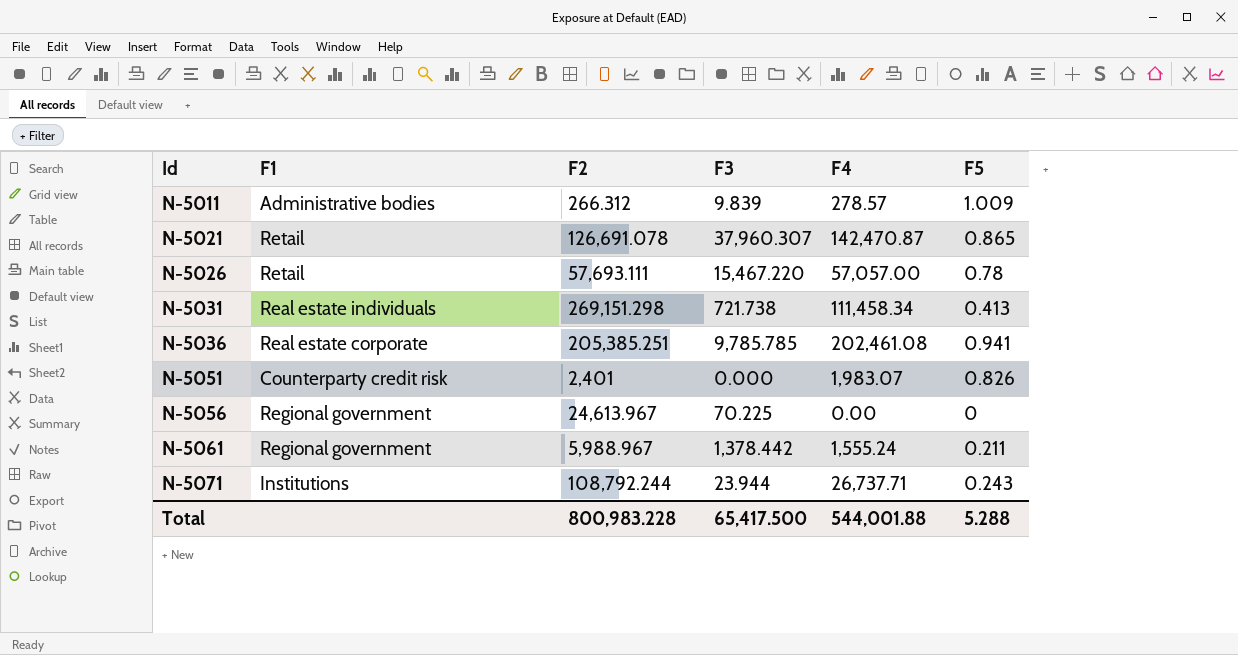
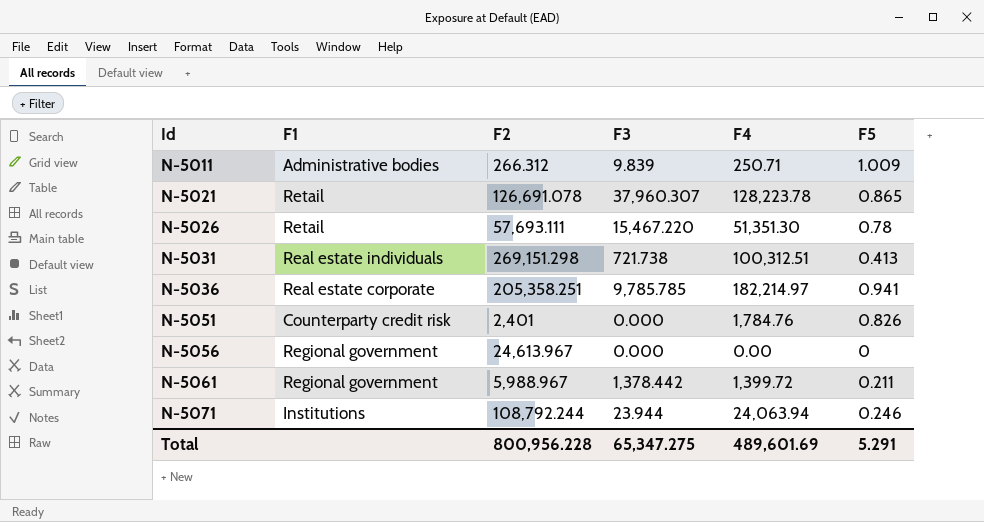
N-5011 | F4: 278.57 -> 250.71
N-5021 | F4: 142,470.87 -> 128,223.78
N-5026 | F4: 57,057.00 -> 51,351.30
N-5031 | F4: 111,458.34 -> 100,312.51
N-5036 | F2: 205,385.251 -> 205,358.251
N-5036 | F4: 202,461.08 -> 182,214.97
N-5051 | F4: 1,983.07 -> 1,784.76
N-5056 | F3: 70.225 -> 0.000
N-5061 | F4: 1,555.24 -> 1,399.72
N-5071 | F4: 26,737.71 -> 24,063.94
N-5071 | F5: 0.243 -> 0.246
Total | F2: 800,983.228 -> 800,956.228
Total | F3: 65,417.500 -> 65,347.275
Total | F4: 544,001.88 -> 489,601.69
Total | F5: 5.288 -> 5.291

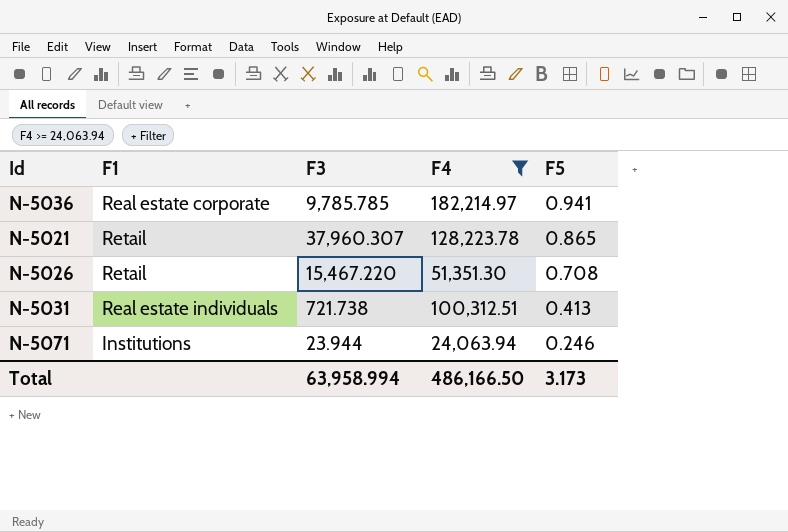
filter: none -> F4 >= 24,063.94
row order: Id ascending -> F5 descending
column F2 | position: 3 -> none
N-5026 | F5: 0.78 -> 0.708
Total | F3: 65,347.275 -> 63,958.994
Total | F4: 489,601.69 -> 486,166.50
Total | F5: 5.291 -> 3.173

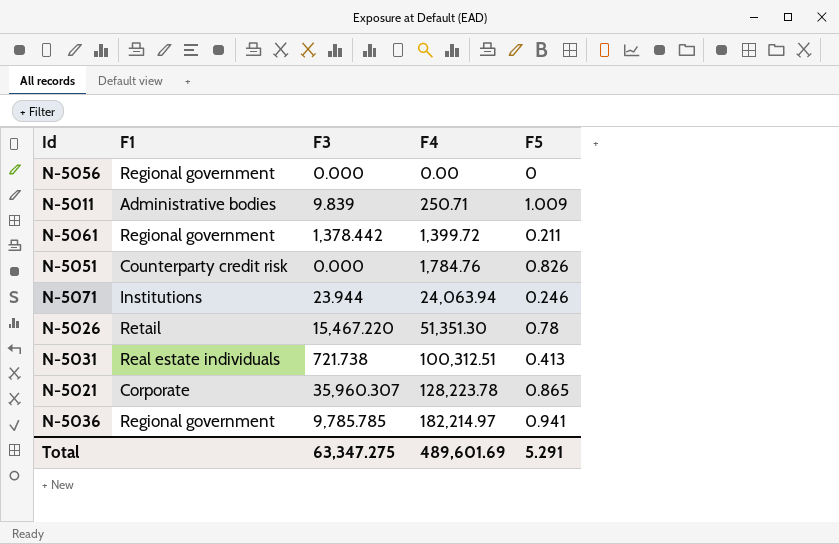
filter: F4 >= 24,063.94 -> none
row order: F5 descending -> F4 ascending
N-5026 | F5: 0.708 -> 0.78
N-5021 | F1: Retail -> Corporate
N-5021 | F3: 37,960.307 -> 35,960.307
N-5036 | F1: Real estate corporate -> Regional government
Total | F3: 63,958.994 -> 63,347.275
Total | F4: 486,166.50 -> 489,601.69
Total | F5: 3.173 -> 5.291

